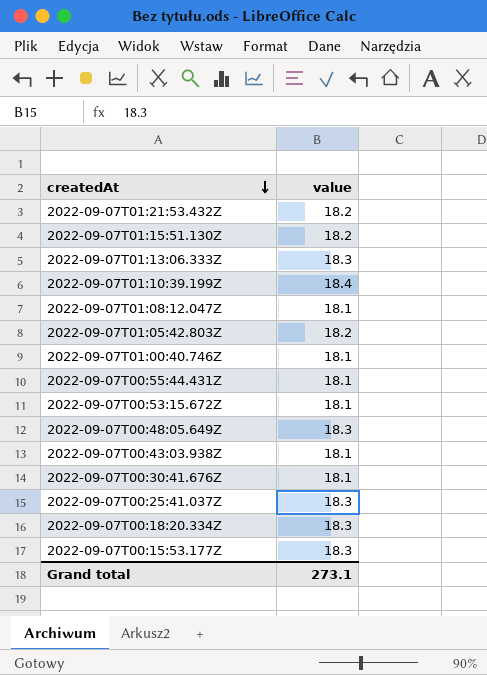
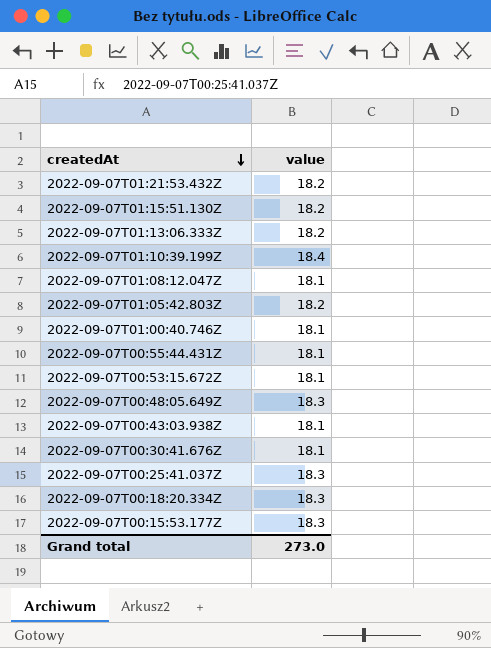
2022-09-07T01:13:06.333Z | value: 18.3 -> 18.2
Grand total | value: 273.1 -> 273.0

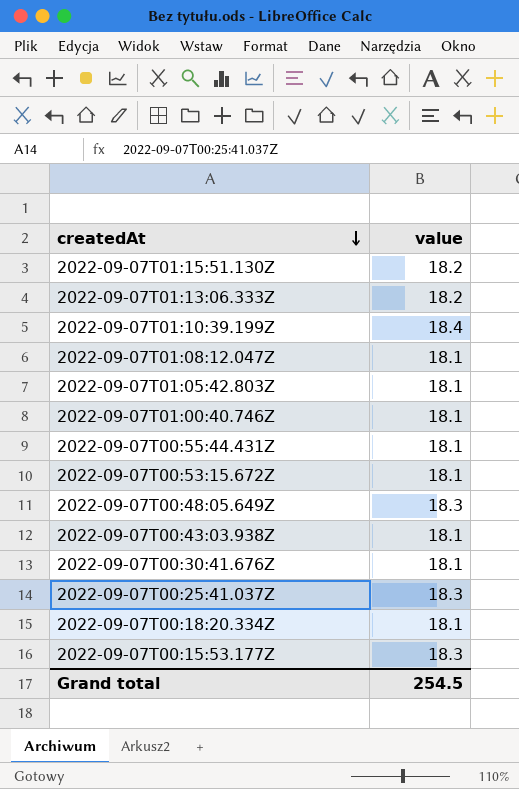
row 2022-09-07T01:21:53.432Z: 18.2 -> none
2022-09-07T01:05:42.803Z | value: 18.2 -> 18.1
2022-09-07T00:18:20.334Z | value: 18.3 -> 18.1
Grand total | value: 273.0 -> 254.5

